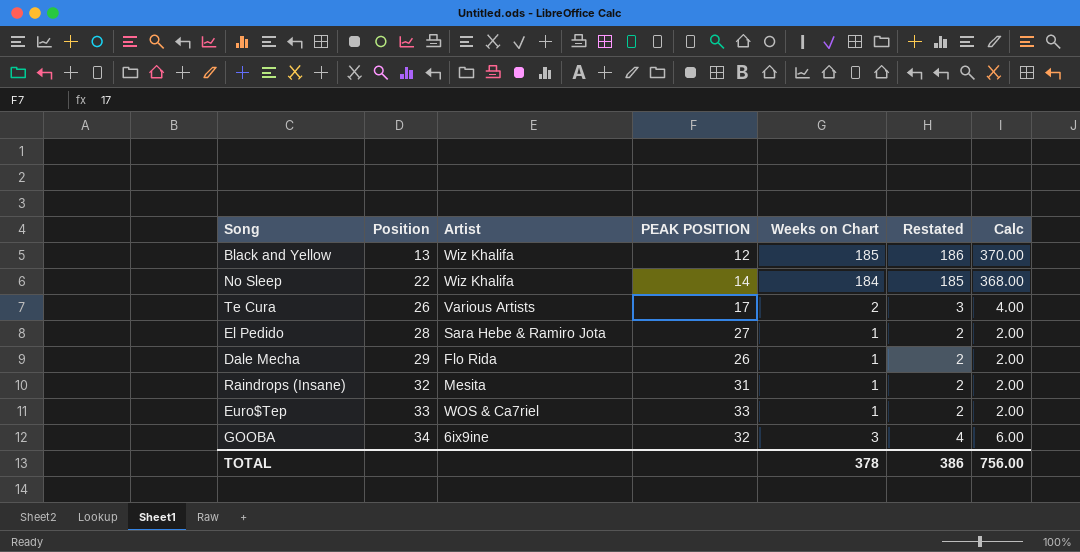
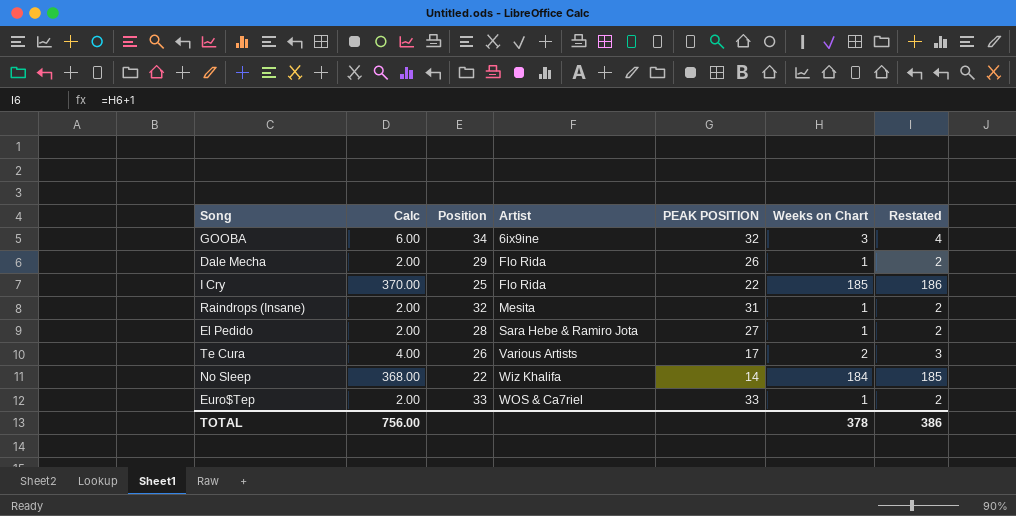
row order: Position ascending -> Artist ascending
column Calc | position: 7 -> 2
row Black and Yellow: 13 | Wiz Khalifa | 12 | 185 | 186 | 370.00 -> none
row I Cry: none -> 370.00 | 25 | Flo Rida | 22 | 185 | 186

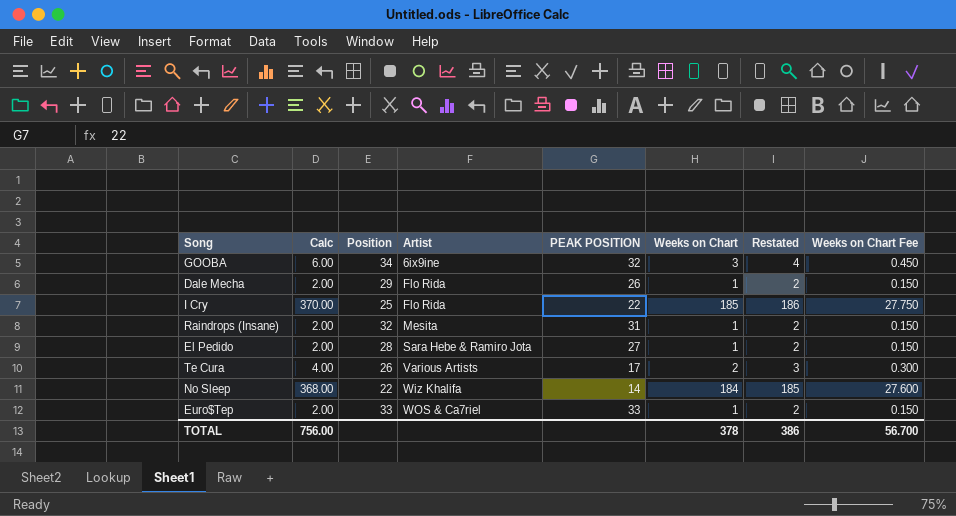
column Weeks on Chart Fee | formula: none -> [Weeks on Chart] * 0.15

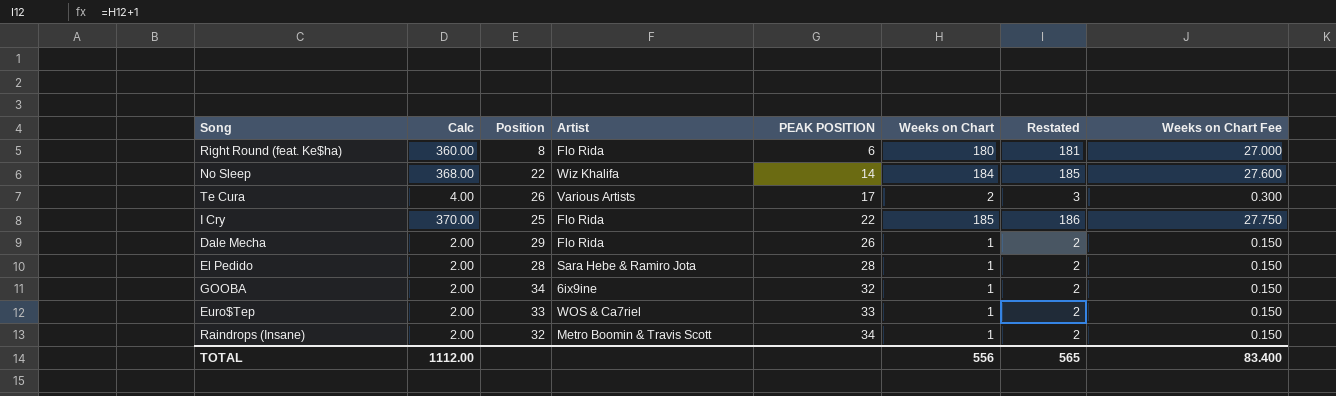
row order: Artist ascending -> PEAK POSITION ascending
row Right Round (feat. Ke$ha): none -> 360.00 | 8 | Flo Rida | 6 | 180 | 181 | 27.000
El Pedido | PEAK POSITION: 27 -> 28
GOOBA | Calc: 6.00 -> 2.00
GOOBA | Weeks on Chart: 3 -> 1
GOOBA | Restated: 4 -> 2
GOOBA | Weeks on Chart Fee: 0.450 -> 0.150
Raindrops (Insane) | Artist: Mesita -> Metro Boomin & Travis Scott
Raindrops (Insane) | PEAK POSITION: 31 -> 34
TOTAL | Calc: 756.00 -> 1112.00
TOTAL | Weeks on Chart: 378 -> 556
TOTAL | Restated: 386 -> 565
TOTAL | Weeks on Chart Fee: 56.700 -> 83.400

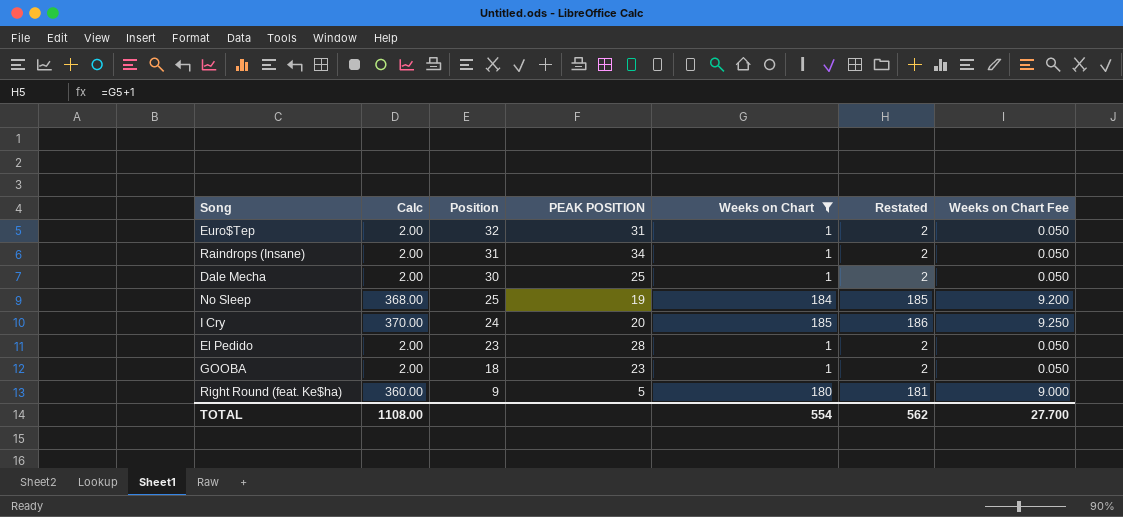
filter: none -> Weeks on Chart != 2
row order: PEAK POSITION ascending -> Position descending
column Artist | position: 4 -> none
column Weeks on Chart Fee | formula: [Weeks on Chart] * 0.15 -> [Weeks on Chart] * 0.05
Euro$Tep | Position: 33 -> 32
Euro$Tep | PEAK POSITION: 33 -> 31
Raindrops (Insane) | Position: 32 -> 31
Dale Mecha | Position: 29 -> 30
Dale Mecha | PEAK POSITION: 26 -> 25
No Sleep | Position: 22 -> 25
No Sleep | PEAK POSITION: 14 -> 19
I Cry | Position: 25 -> 24
I Cry | PEAK POSITION: 22 -> 20
El Pedido | Position: 28 -> 23
GOOBA | Position: 34 -> 18
GOOBA | PEAK POSITION: 32 -> 23
Right Round (feat. Ke$ha) | Position: 8 -> 9
Right Round (feat. Ke$ha) | PEAK POSITION: 6 -> 5
TOTAL | Calc: 1112.00 -> 1108.00
TOTAL | Weeks on Chart: 556 -> 554
TOTAL | Restated: 565 -> 562
TOTAL | Weeks on Chart Fee: 83.400 -> 27.700

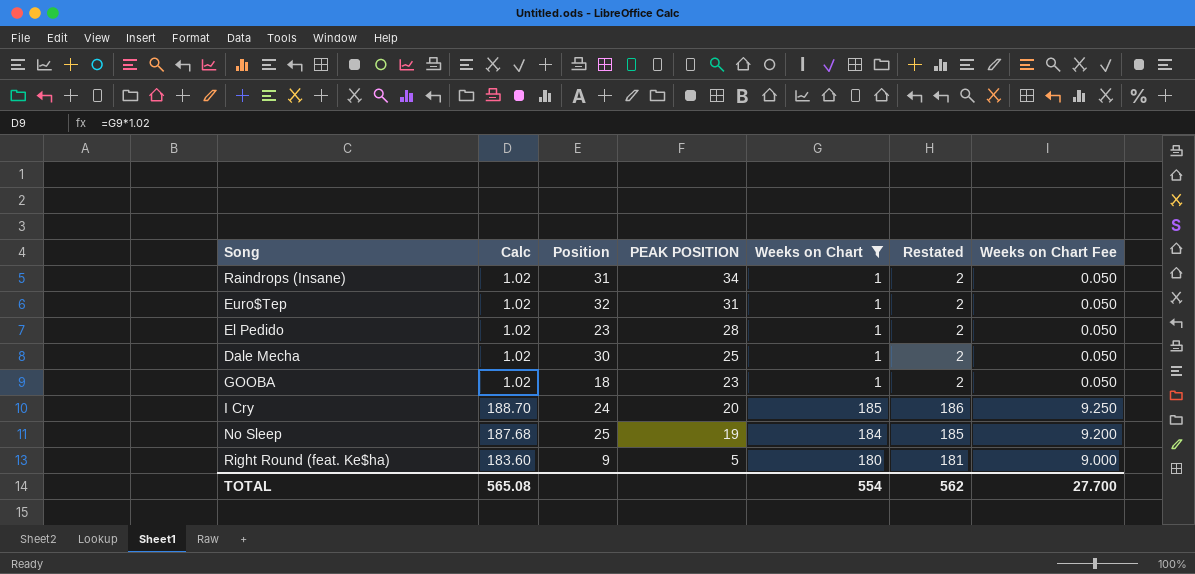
row order: Position descending -> PEAK POSITION descending
column Calc | formula: [Weeks on Chart] * 2 -> [Weeks on Chart] * 1.02
TOTAL | Calc: 1108.00 -> 565.08

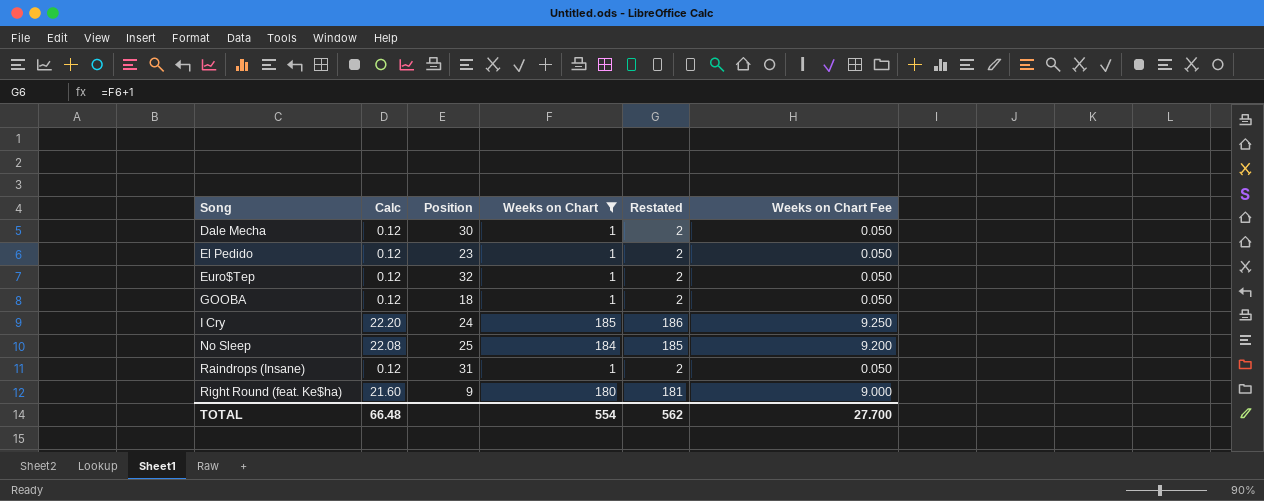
row order: PEAK POSITION descending -> Song ascending
column PEAK POSITION | position: 4 -> none
column Calc | formula: [Weeks on Chart] * 1.02 -> [Weeks on Chart] * 0.12
TOTAL | Calc: 565.08 -> 66.48

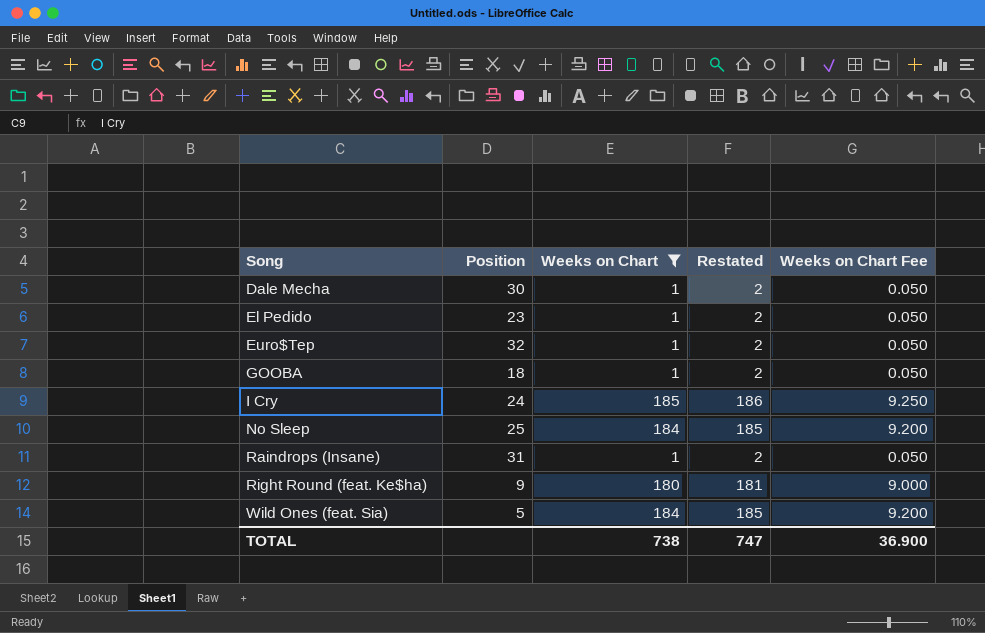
column Calc | formula: [Weeks on Chart] * 0.12 -> none
row Wild Ones (feat. Sia): none -> 5 | 184 | 185 | 9.200
TOTAL | Weeks on Chart: 554 -> 738
TOTAL | Restated: 562 -> 747
TOTAL | Weeks on Chart Fee: 27.700 -> 36.900

